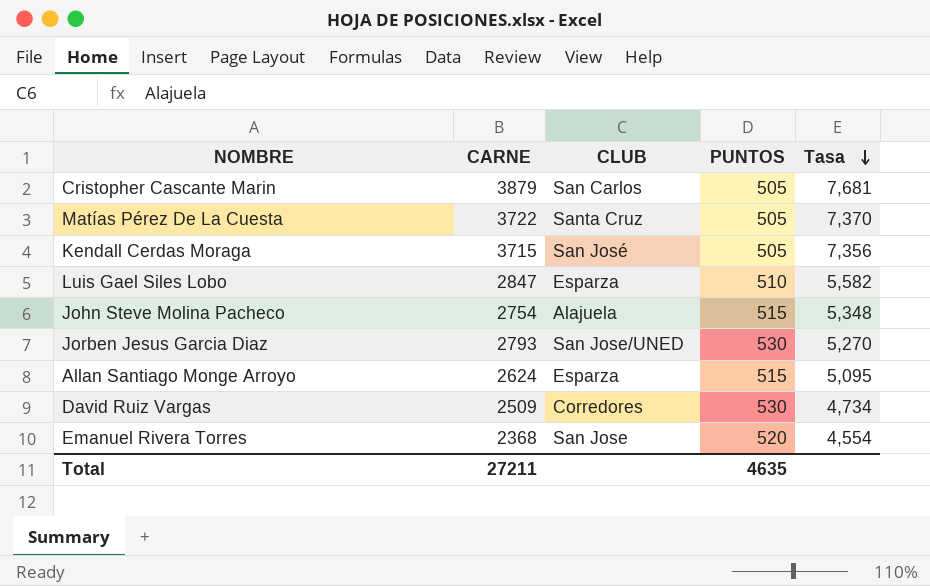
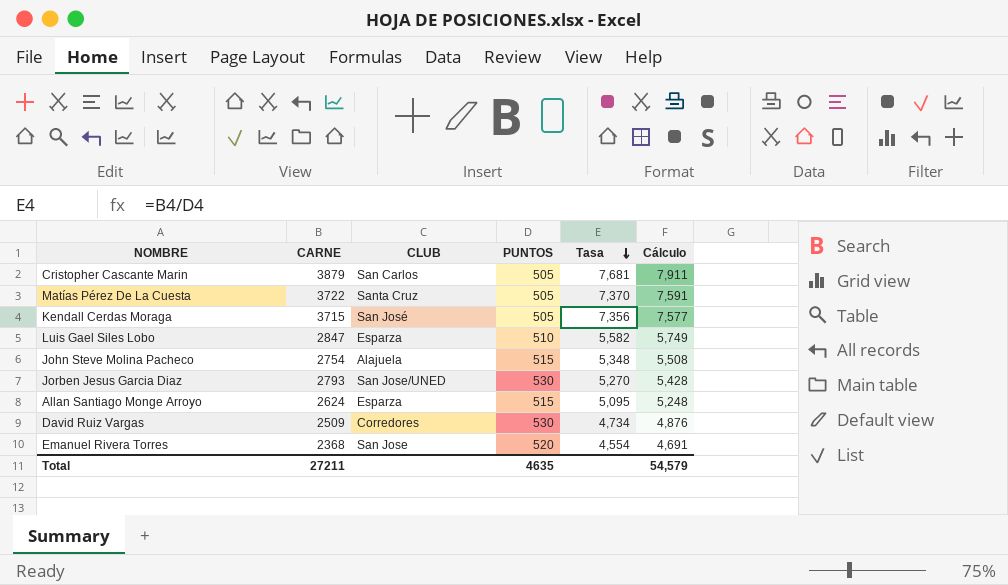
column Cálculo | formula: none -> [Tasa] * 1,03

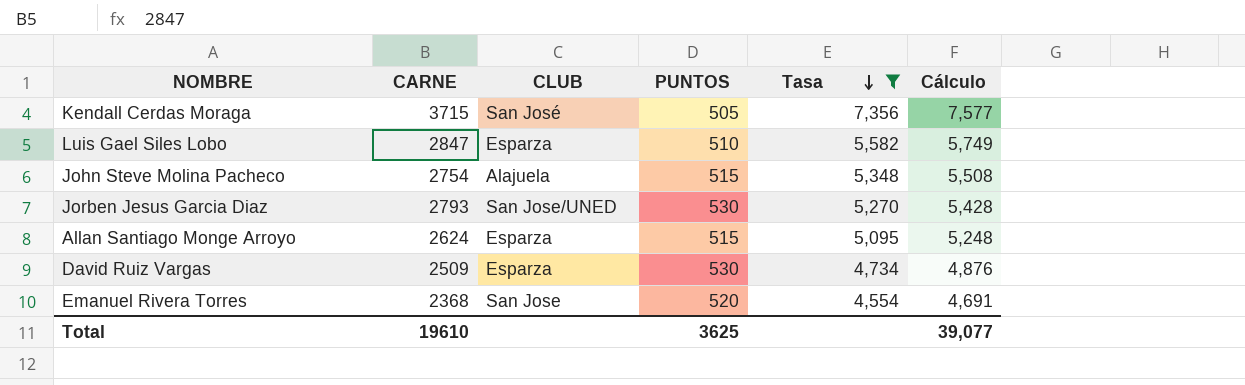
filter: none -> Tasa <= 7,356
David Ruiz Vargas | CLUB: Corredores -> Esparza
Total | CARNE: 27211 -> 19610
Total | PUNTOS: 4635 -> 3625
Total | Cálculo: 54,579 -> 39,077

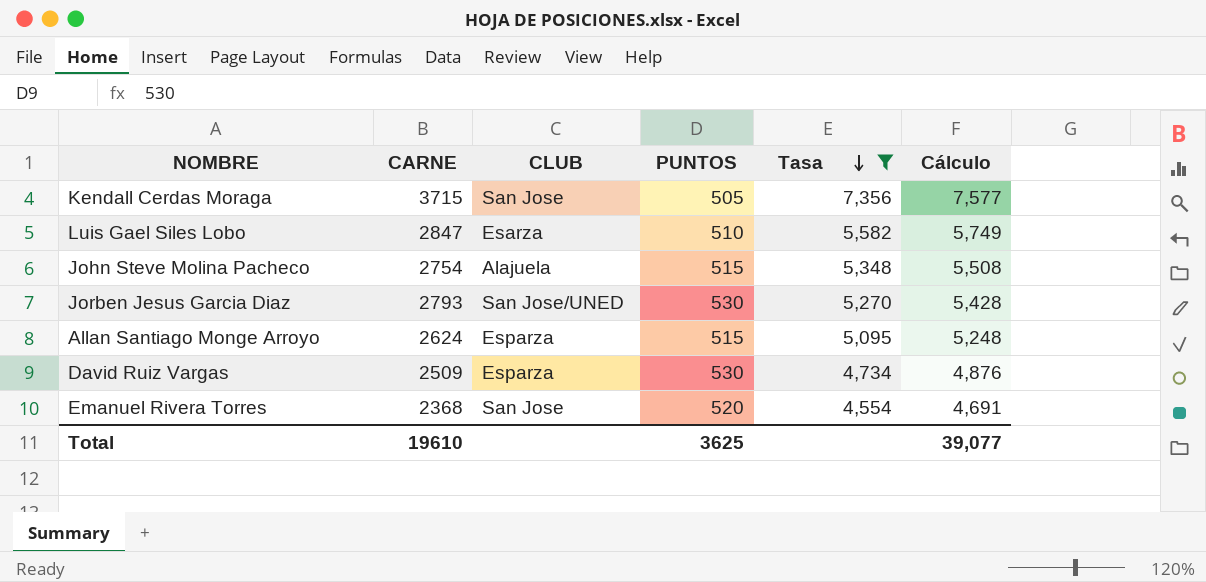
Kendall Cerdas Moraga | CLUB: San José -> San Jose
Luis Gael Siles Lobo | CLUB: Esparza -> Esarza

